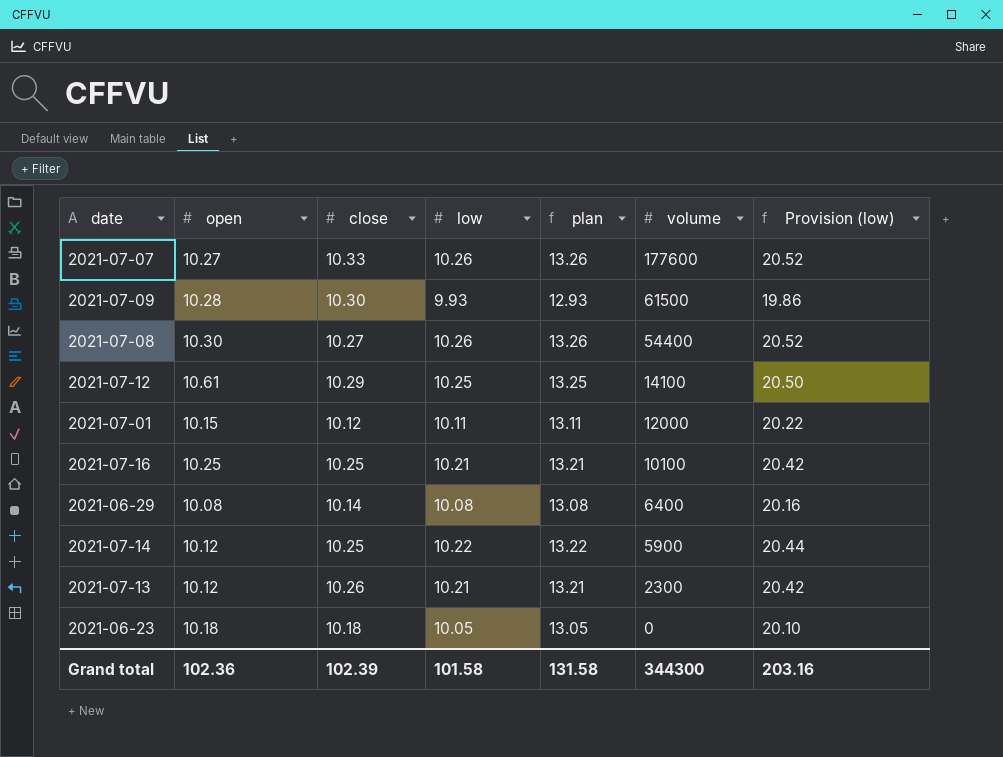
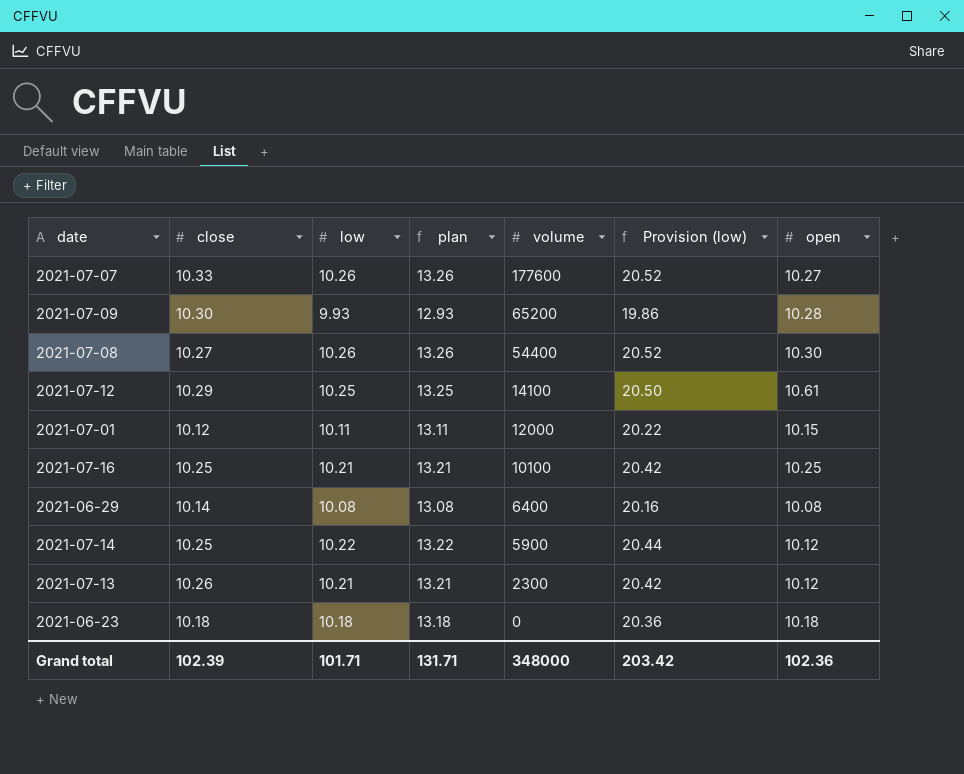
column open | position: 2 -> 7
2021-07-09 | volume: 61500 -> 65200
2021-06-23 | low: 10.05 -> 10.18
2021-06-23 | plan: 13.05 -> 13.18
2021-06-23 | Provision (low): 20.10 -> 20.36
Grand total | low: 101.58 -> 101.71
Grand total | plan: 131.58 -> 131.71
Grand total | volume: 344300 -> 348000
Grand total | Provision (low): 203.16 -> 203.42

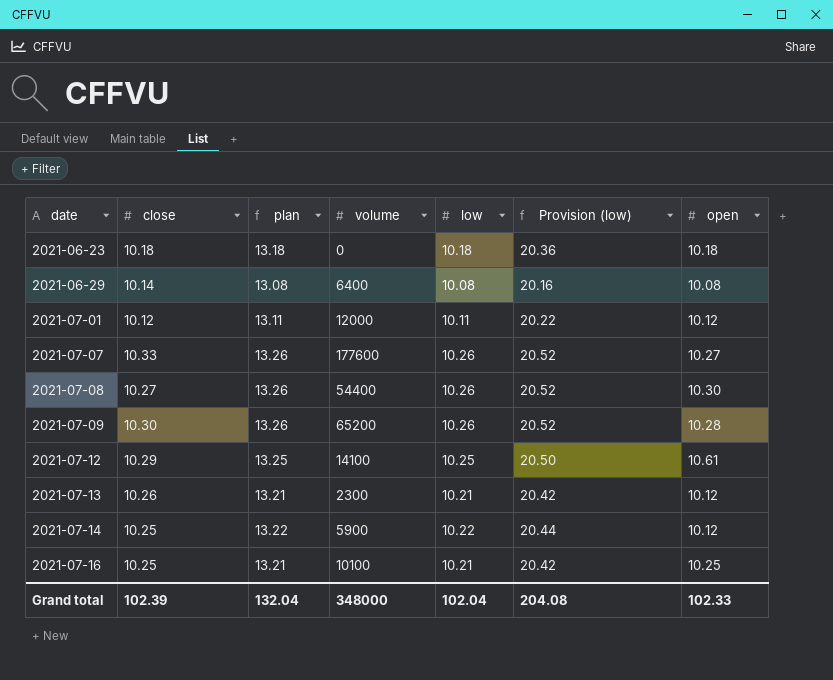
row order: volume descending -> date ascending
column low | position: 3 -> 5
2021-07-01 | open: 10.15 -> 10.12
2021-07-09 | plan: 12.93 -> 13.26
2021-07-09 | low: 9.93 -> 10.26
2021-07-09 | Provision (low): 19.86 -> 20.52
Grand total | plan: 131.71 -> 132.04
Grand total | low: 101.71 -> 102.04
Grand total | Provision (low): 203.42 -> 204.08
Grand total | open: 102.36 -> 102.33

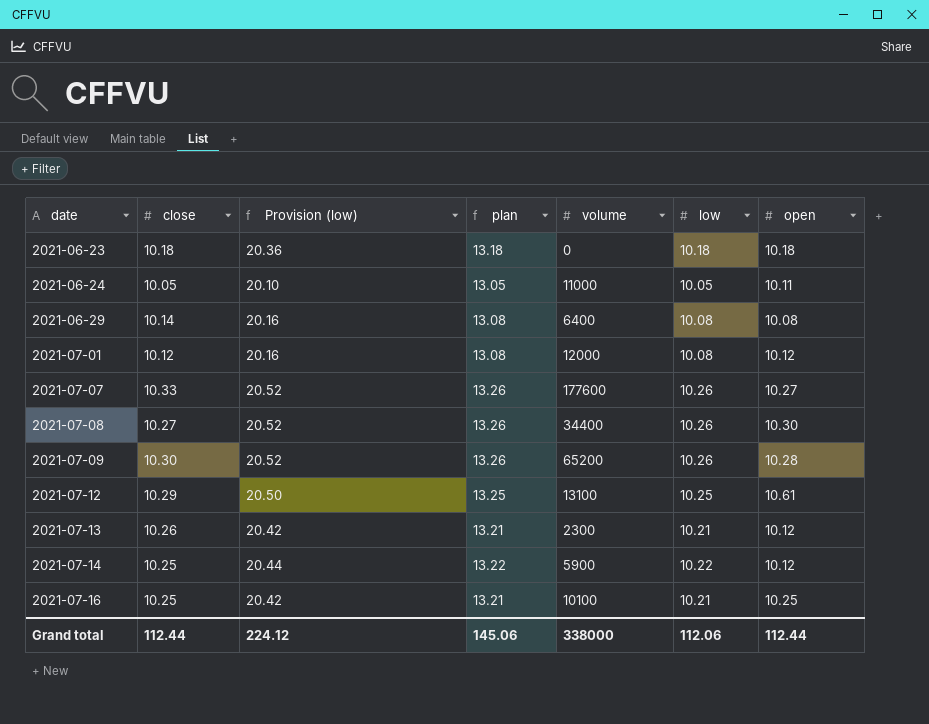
column Provision (low) | position: 6 -> 3
row 2021-06-24: none -> 10.05 | 20.10 | 13.05 | 11000 | 10.05 | 10.11
2021-07-01 | Provision (low): 20.22 -> 20.16
2021-07-01 | plan: 13.11 -> 13.08
2021-07-01 | low: 10.11 -> 10.08
2021-07-08 | volume: 54400 -> 34400
2021-07-12 | volume: 14100 -> 13100
Grand total | close: 102.39 -> 112.44
Grand total | Provision (low): 204.08 -> 224.12
Grand total | plan: 132.04 -> 145.06
Grand total | volume: 348000 -> 338000
Grand total | low: 102.04 -> 112.06
Grand total | open: 102.33 -> 112.44

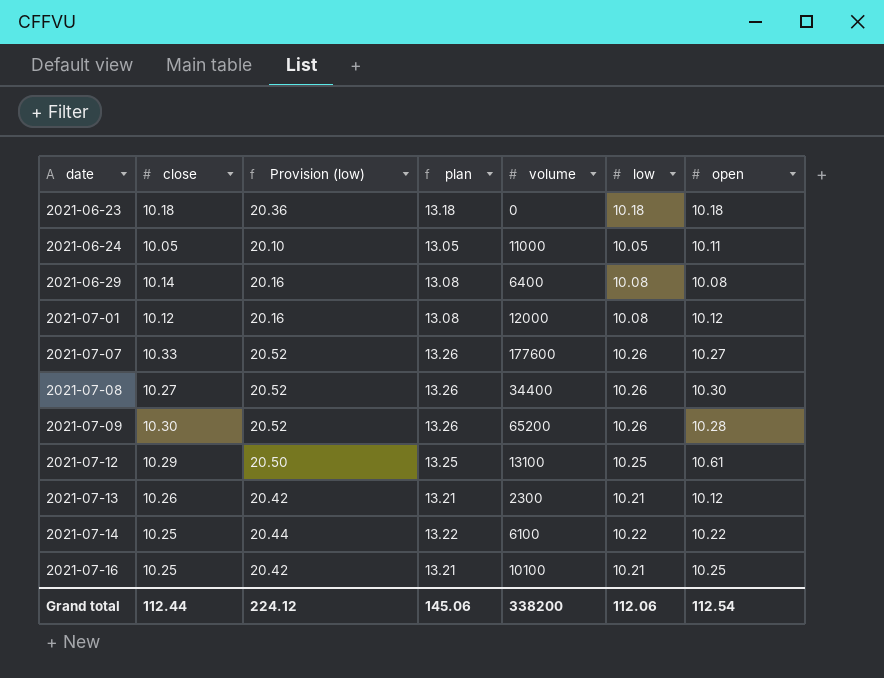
2021-07-14 | volume: 5900 -> 6100
2021-07-14 | open: 10.12 -> 10.22
Grand total | volume: 338000 -> 338200
Grand total | open: 112.44 -> 112.54

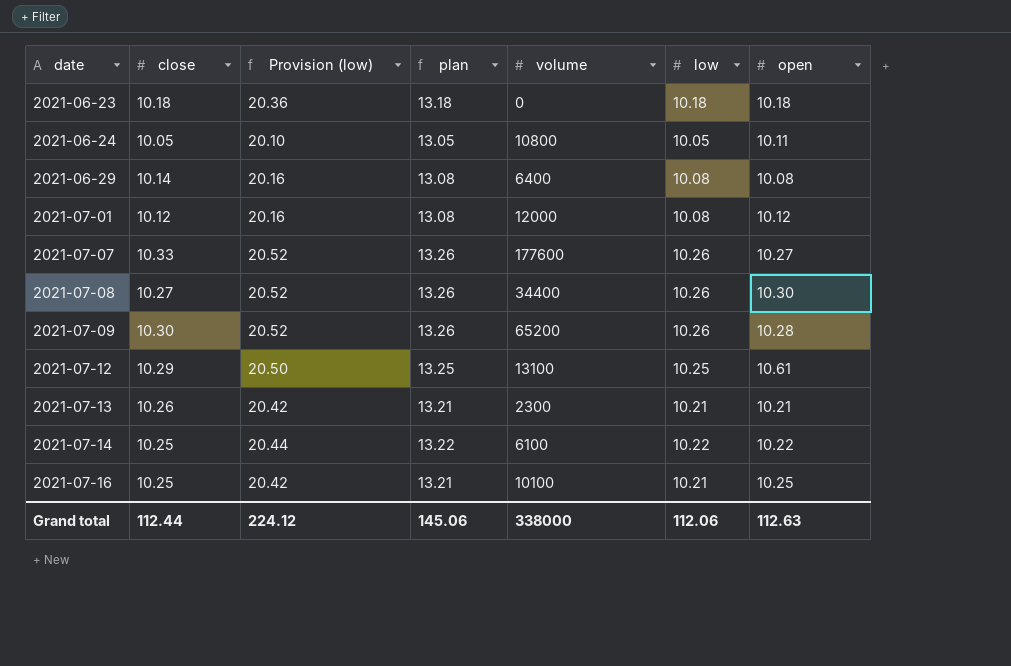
2021-06-24 | volume: 11000 -> 10800
2021-07-13 | open: 10.12 -> 10.21
Grand total | volume: 338200 -> 338000
Grand total | open: 112.54 -> 112.63

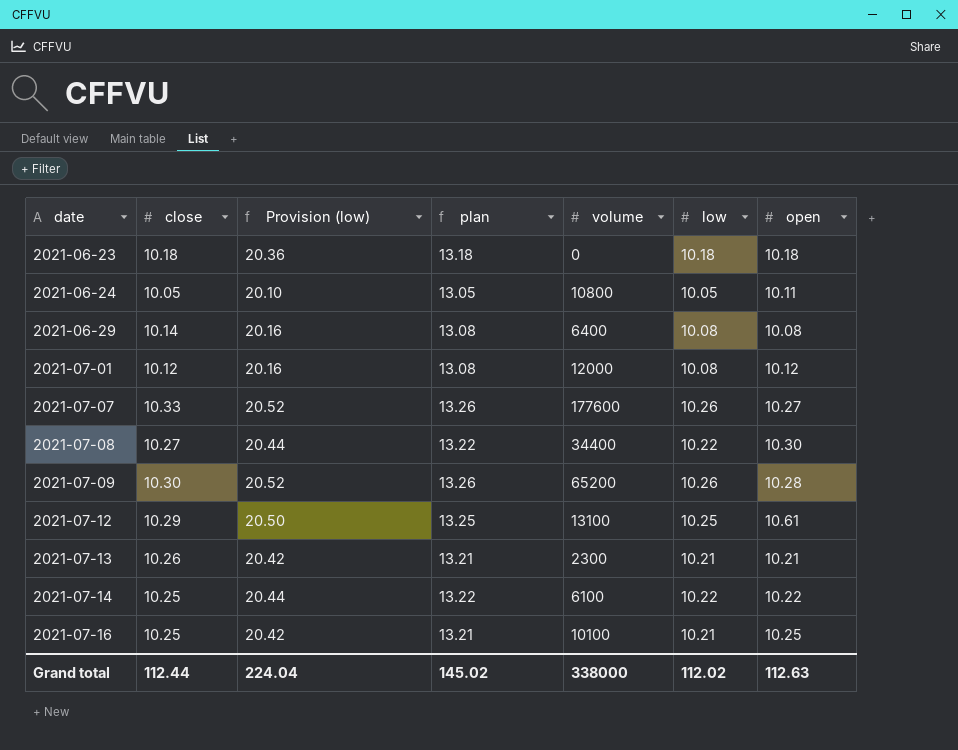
2021-07-08 | Provision (low): 20.52 -> 20.44
2021-07-08 | plan: 13.26 -> 13.22
2021-07-08 | low: 10.26 -> 10.22
Grand total | Provision (low): 224.12 -> 224.04
Grand total | plan: 145.06 -> 145.02
Grand total | low: 112.06 -> 112.02

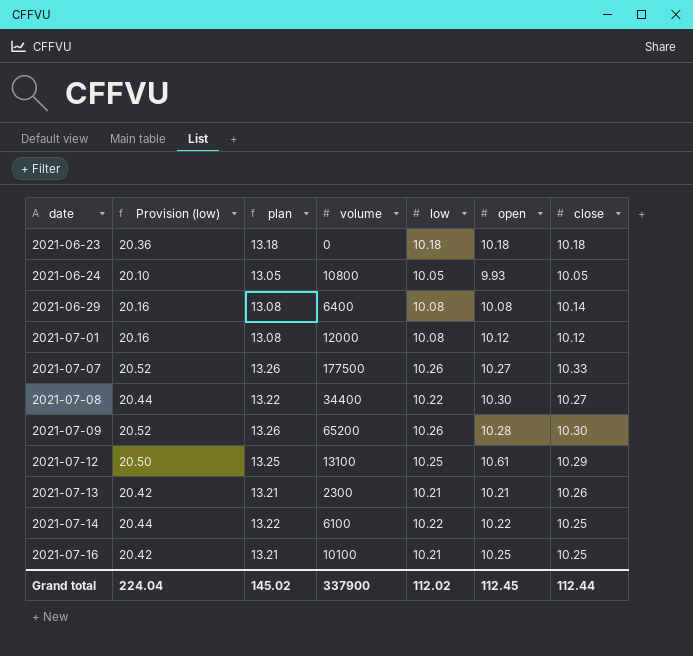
column close | position: 2 -> 7
2021-06-24 | open: 10.11 -> 9.93
2021-07-07 | volume: 177600 -> 177500
Grand total | volume: 338000 -> 337900
Grand total | open: 112.63 -> 112.45

